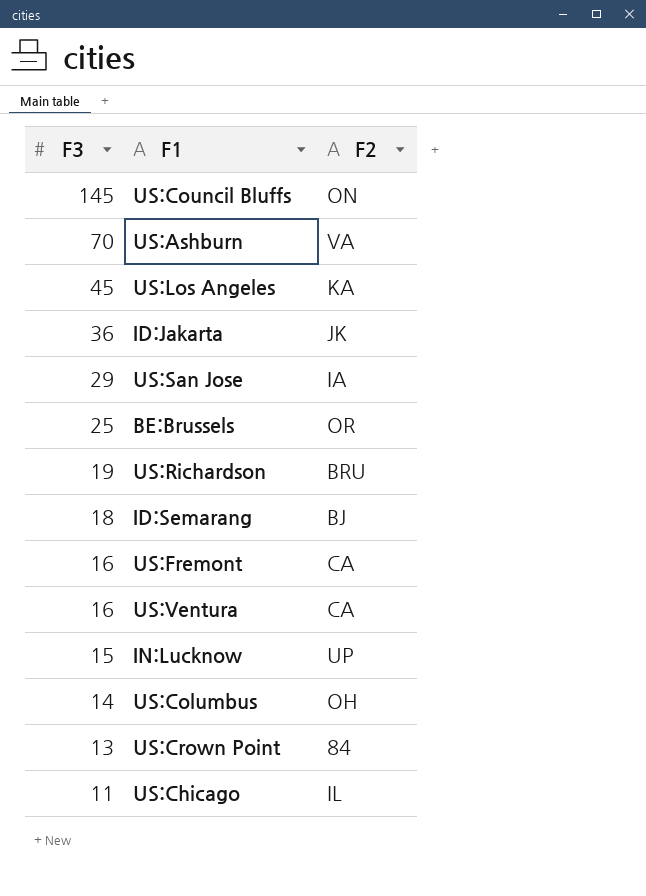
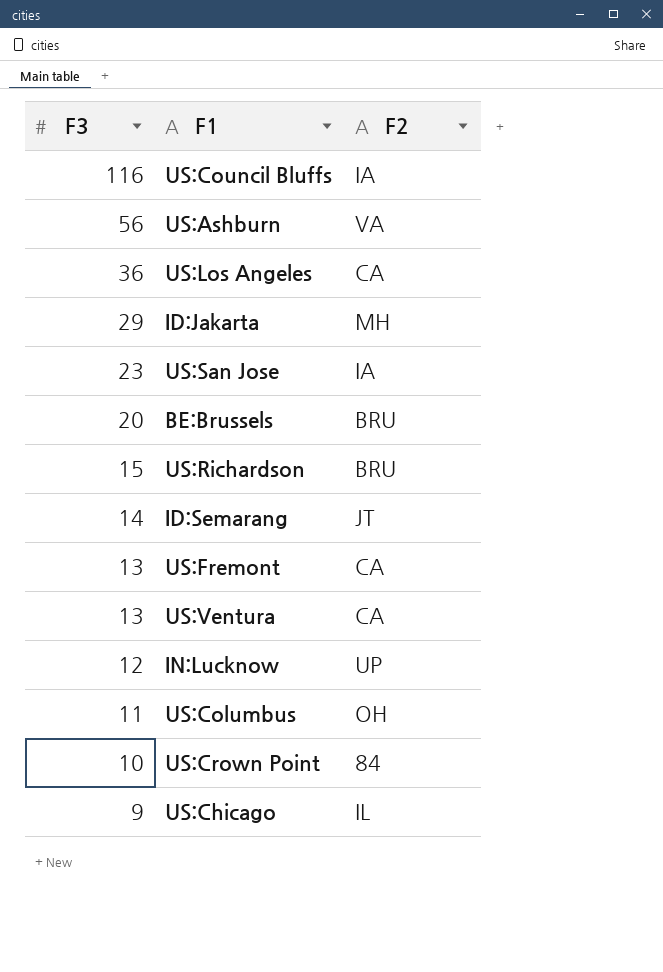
US:Council Bluffs | F3: 145 -> 116
US:Council Bluffs | F2: ON -> IA
US:Ashburn | F3: 70 -> 56
US:Los Angeles | F3: 45 -> 36
US:Los Angeles | F2: KA -> CA
ID:Jakarta | F3: 36 -> 29
ID:Jakarta | F2: JK -> MH
US:San Jose | F3: 29 -> 23
BE:Brussels | F3: 25 -> 20
BE:Brussels | F2: OR -> BRU
US:Richardson | F3: 19 -> 15
ID:Semarang | F3: 18 -> 14
ID:Semarang | F2: BJ -> JT
US:Fremont | F3: 16 -> 13
US:Ventura | F3: 16 -> 13
IN:Lucknow | F3: 15 -> 12
US:Columbus | F3: 14 -> 11
US:Crown Point | F3: 13 -> 10
US:Chicago | F3: 11 -> 9

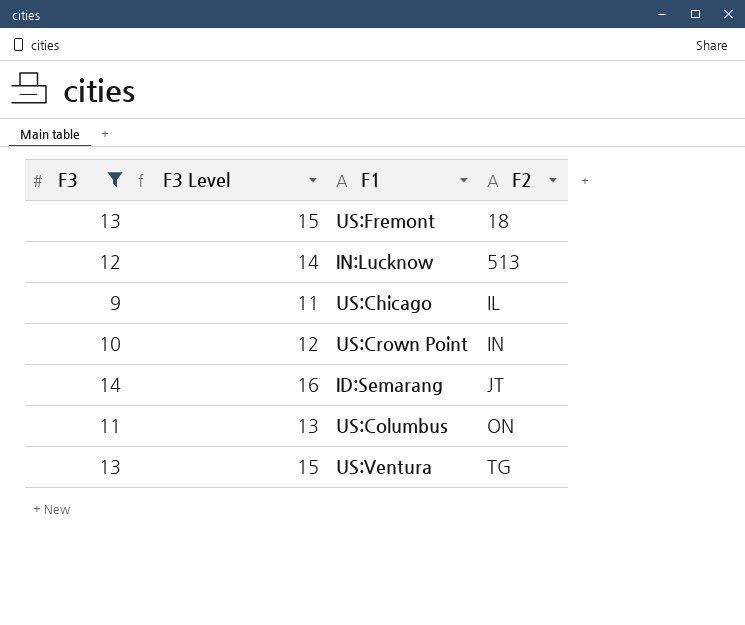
filter: none -> F3 <= 14
row order: F3 descending -> F2 ascending
column F3 Level | formula: none -> [F3] + 2
US:Fremont | F2: CA -> 18
IN:Lucknow | F2: UP -> 513
US:Crown Point | F2: 84 -> IN
US:Columbus | F2: OH -> ON
US:Ventura | F2: CA -> TG

